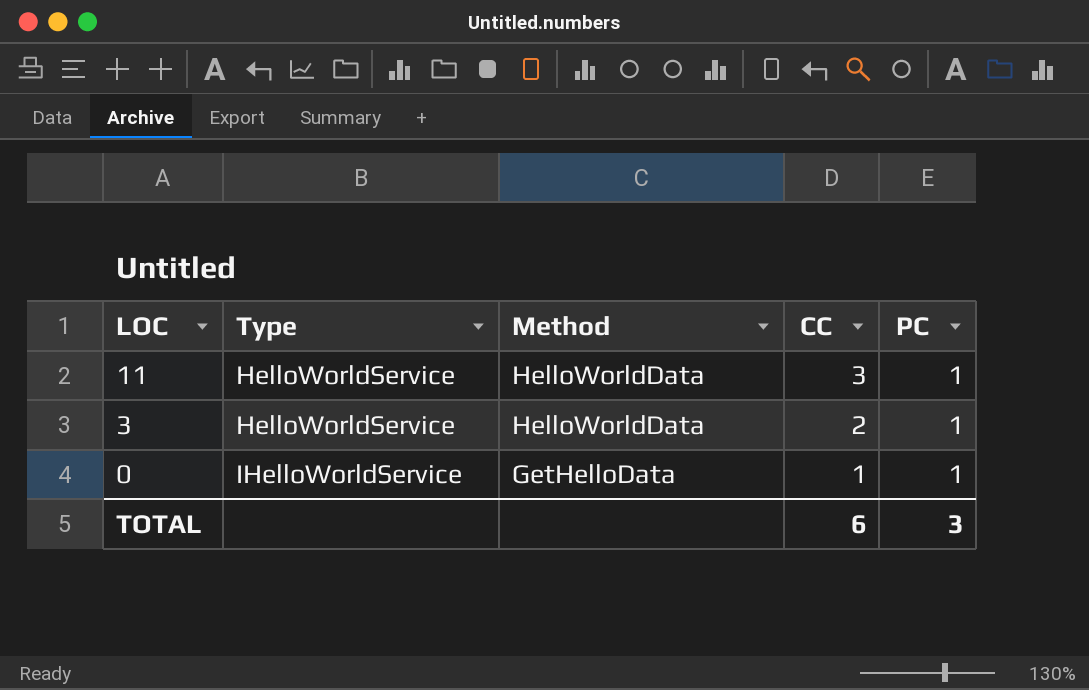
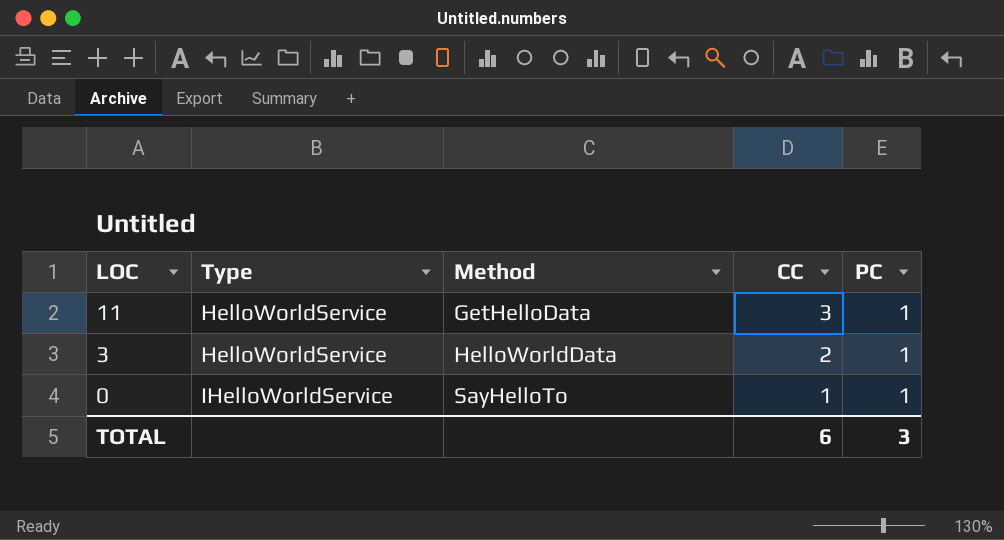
11 | Method: HelloWorldData -> GetHelloData
0 | Method: GetHelloData -> SayHelloTo

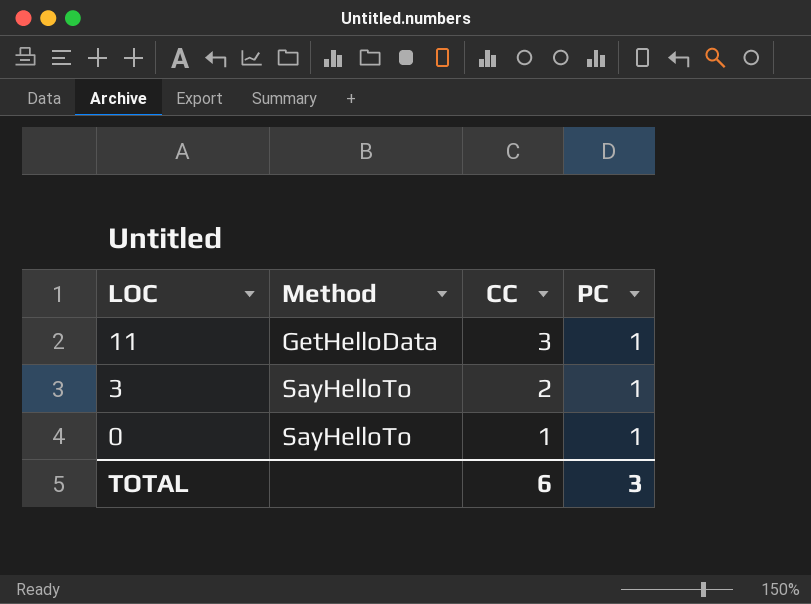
column Type | position: 2 -> none
3 | Method: HelloWorldData -> SayHelloTo

